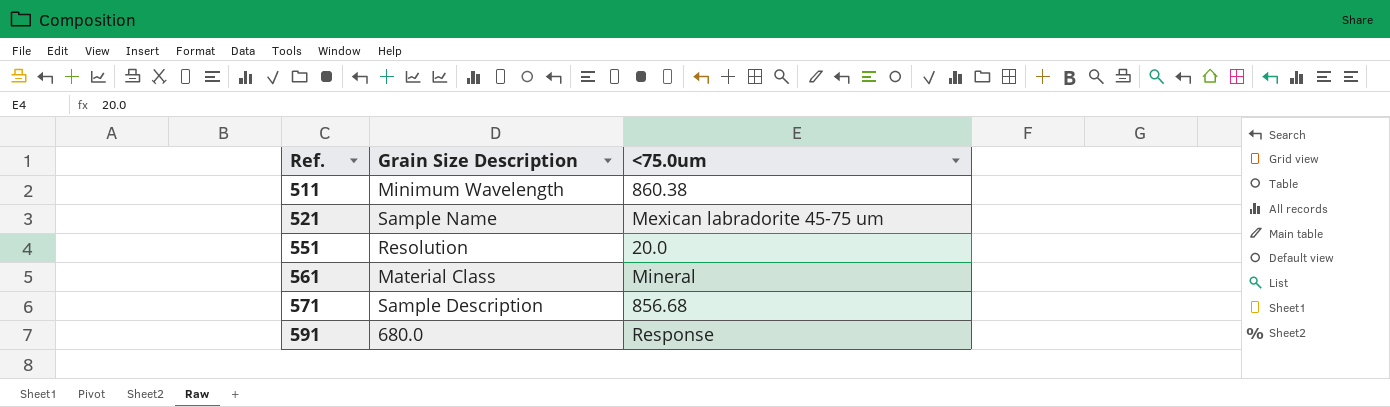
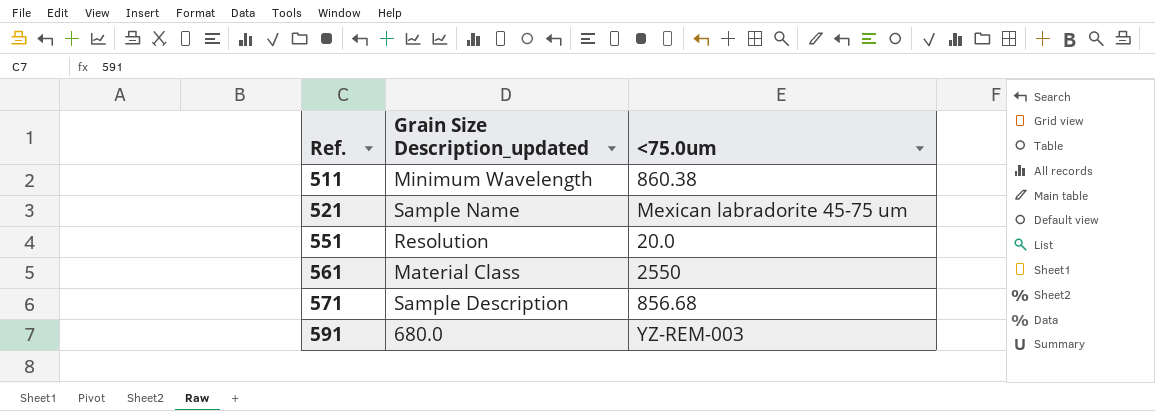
column name: Grain Size Description -> Grain Size Description_updated
561 | <75.0um: Mineral -> 2550
591 | <75.0um: Response -> YZ-REM-003

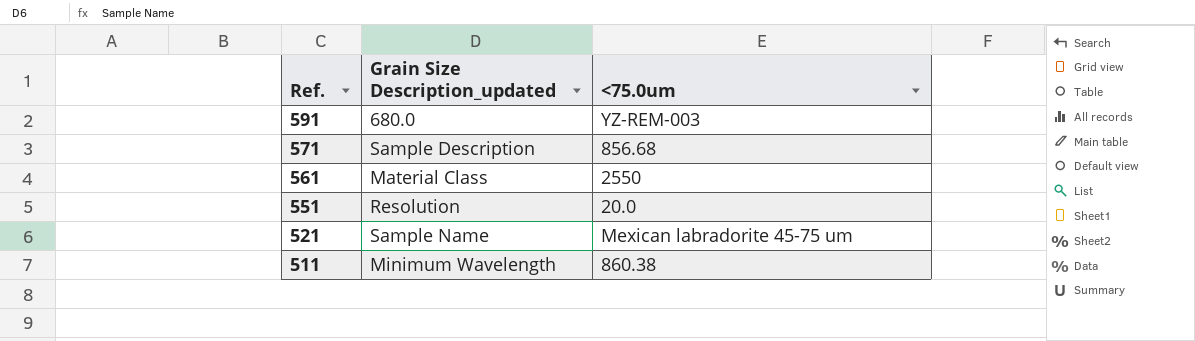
row order: Ref. ascending -> Ref. descending

